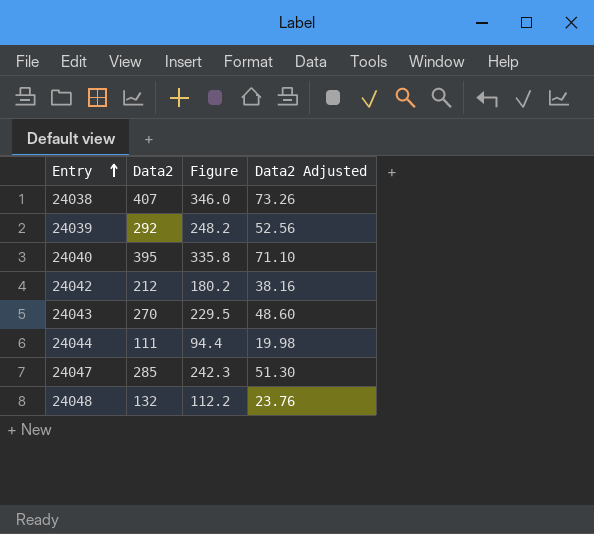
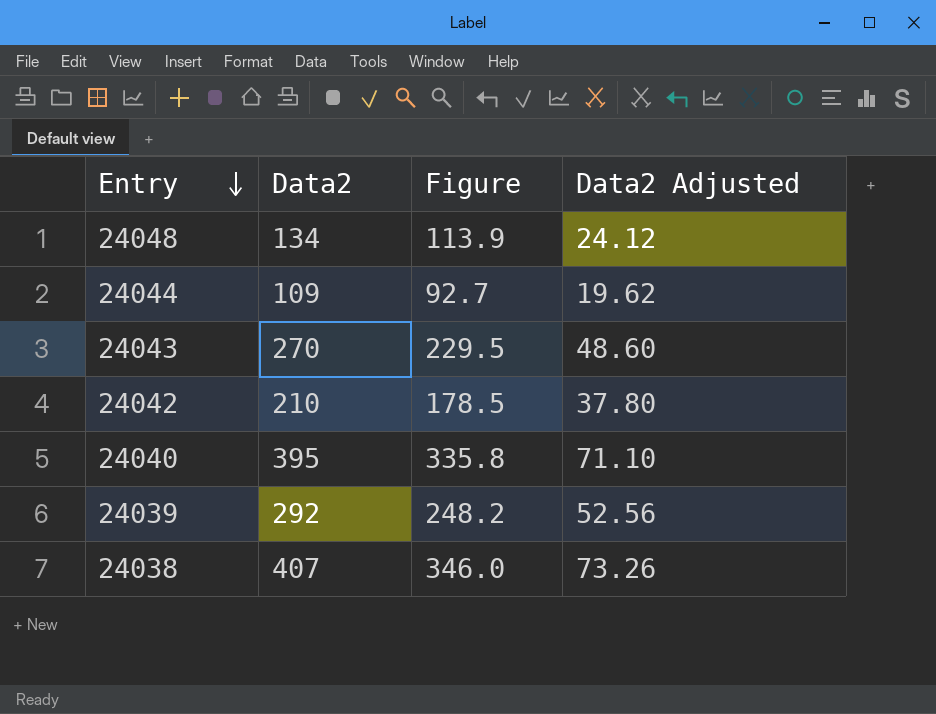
row order: Entry ascending -> Entry descending
row 24047: 285 | 242.3 | 51.30 -> none
24048 | Data2: 132 -> 134
24048 | Figure: 112.2 -> 113.9
24048 | Data2 Adjusted: 23.76 -> 24.12
24044 | Data2: 111 -> 109
24044 | Figure: 94.4 -> 92.7
24044 | Data2 Adjusted: 19.98 -> 19.62
24042 | Data2: 212 -> 210
24042 | Figure: 180.2 -> 178.5
24042 | Data2 Adjusted: 38.16 -> 37.80

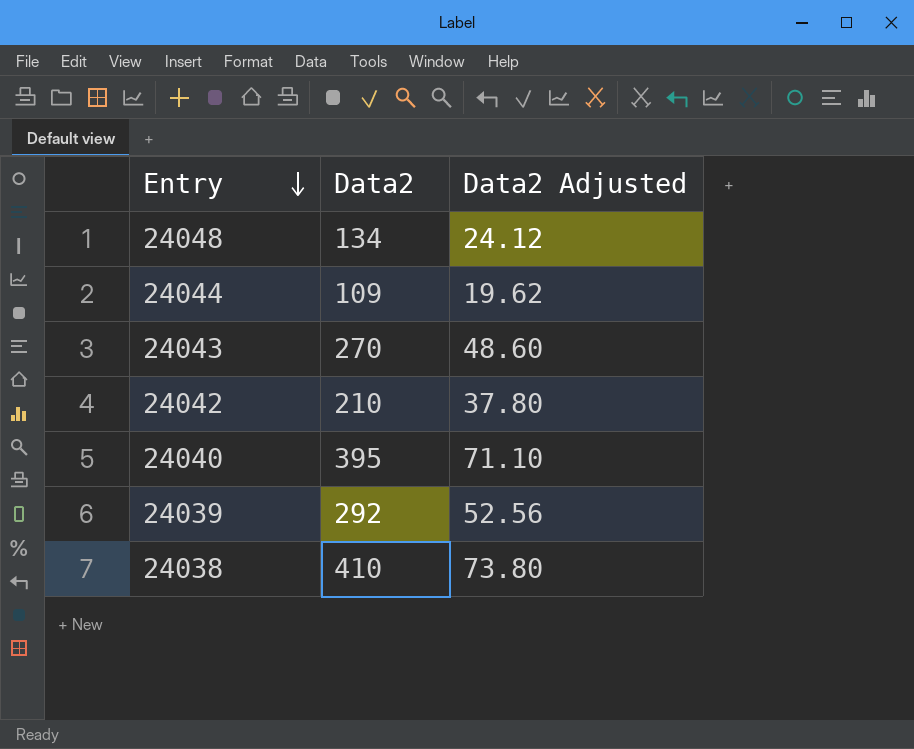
column Figure | formula: [Data2] * 0.85 -> none
24038 | Data2: 407 -> 410
24038 | Data2 Adjusted: 73.26 -> 73.80

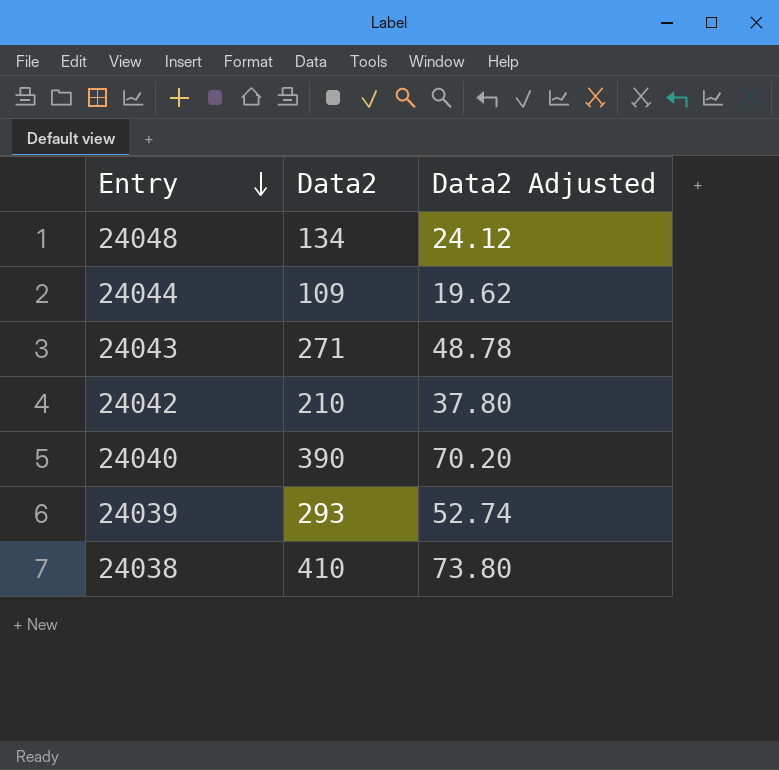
24043 | Data2: 270 -> 271
24043 | Data2 Adjusted: 48.60 -> 48.78
24040 | Data2: 395 -> 390
24040 | Data2 Adjusted: 71.10 -> 70.20
24039 | Data2: 292 -> 293
24039 | Data2 Adjusted: 52.56 -> 52.74

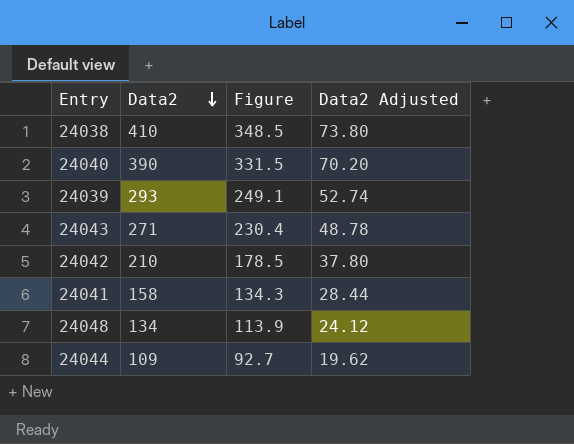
row order: Entry descending -> Data2 descending
column Figure | formula: none -> [Data2] * 0.85
row 24041: none -> 158 | 134.3 | 28.44

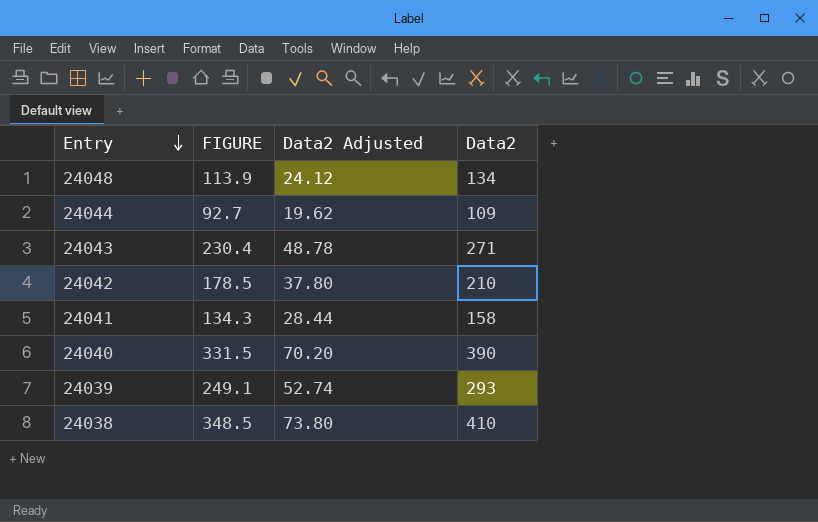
row order: Data2 descending -> Entry descending
column name: Figure -> FIGURE
column Data2 | position: 2 -> 4

